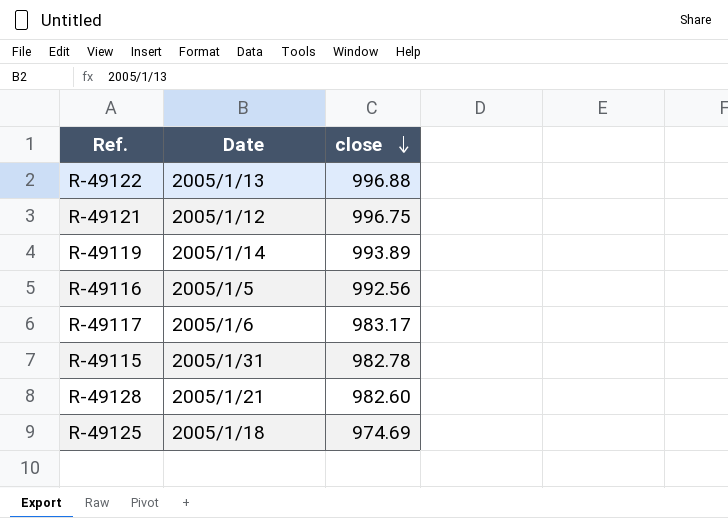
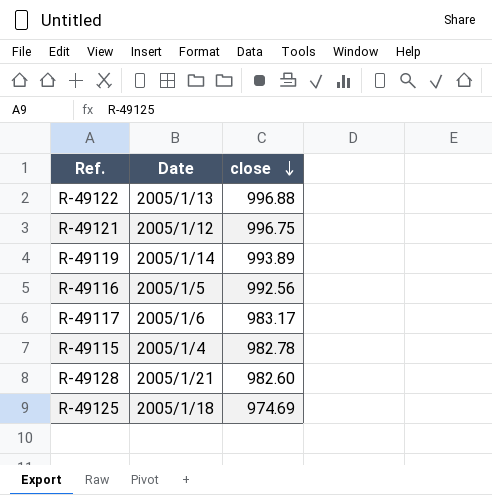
R-49115 | Date: 2005/1/31 -> 2005/1/4

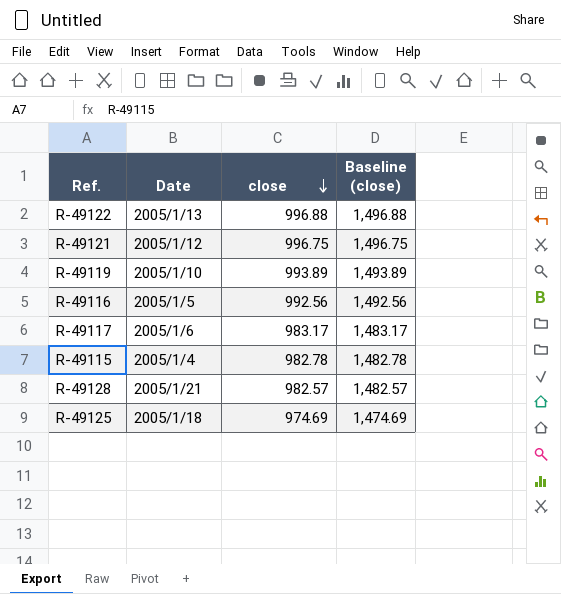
column Baseline (close) | formula: none -> [close] + 500
R-49119 | Date: 2005/1/14 -> 2005/1/10
R-49128 | close: 982.60 -> 982.57

